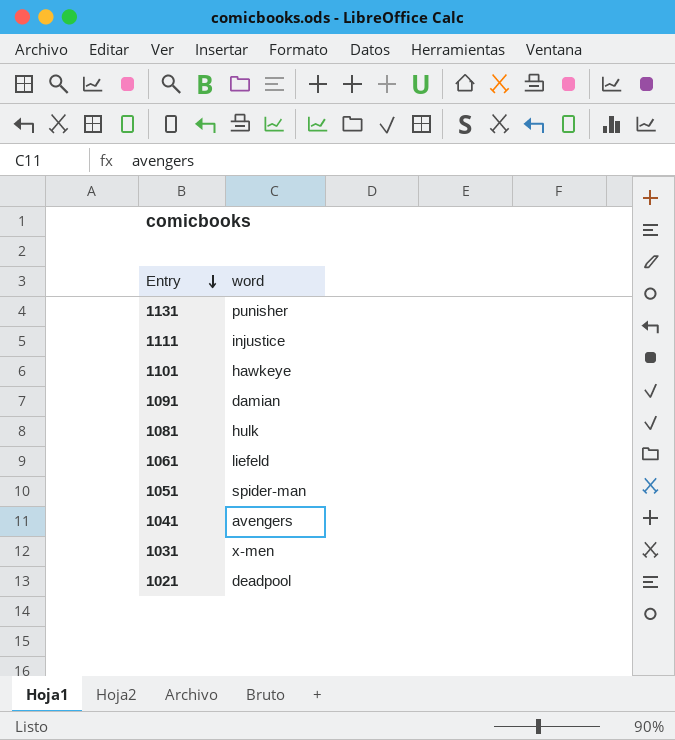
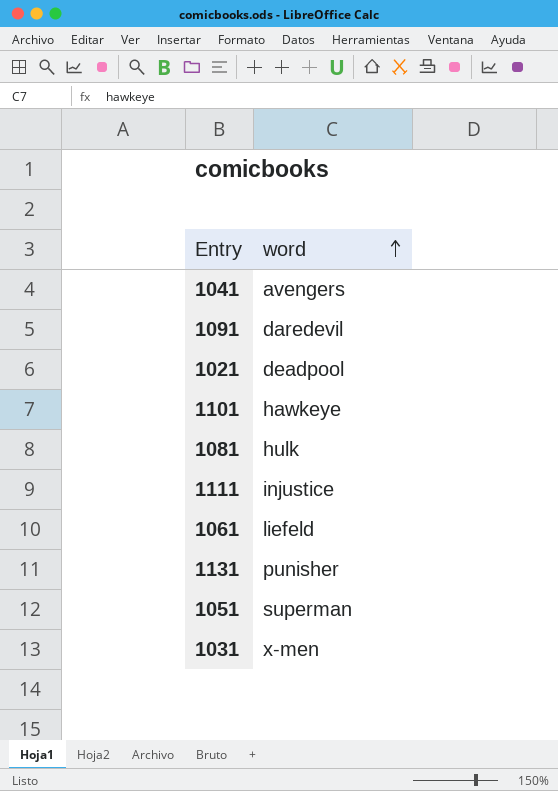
row order: Entry descending -> word ascending
1091 | word: damian -> daredevil
1051 | word: spider-man -> superman

